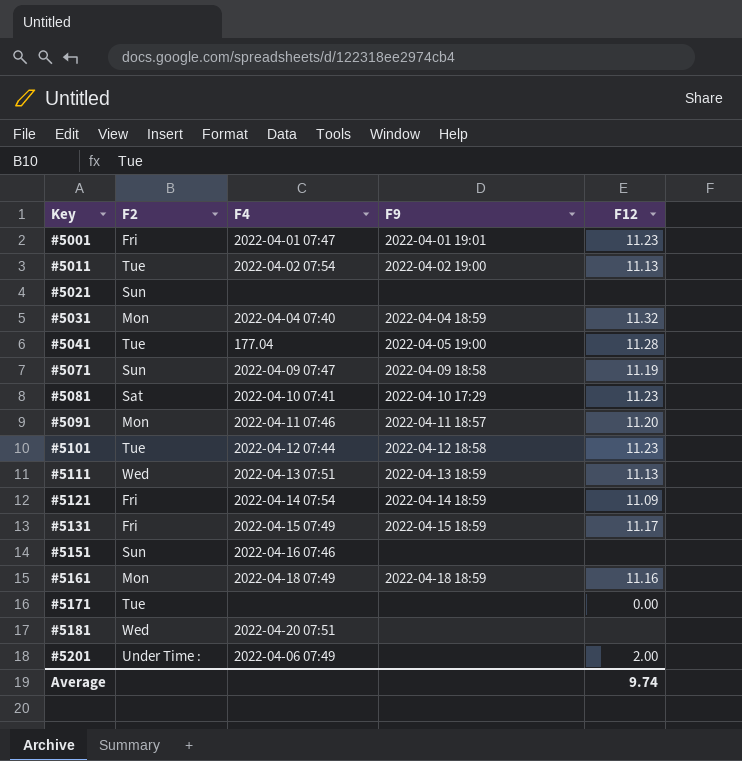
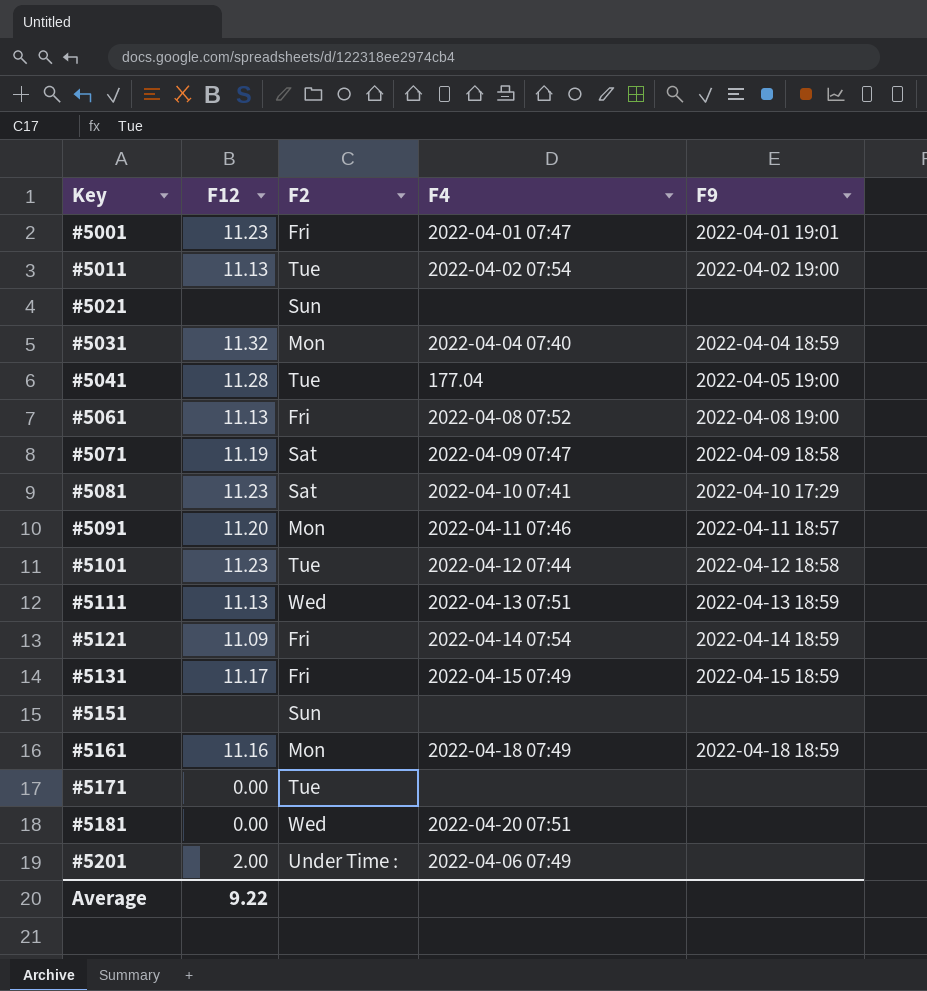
column F12 | position: 5 -> 2
row #5061: none -> 11.13 | Fri | 2022-04-08 07:52 | 2022-04-08 19:00
#5071 | F2: Sun -> Sat
#5151 | F4: 2022-04-16 07:46 -> none
#5181 | F12: none -> 0.00
Average | F12: 9.74 -> 9.22

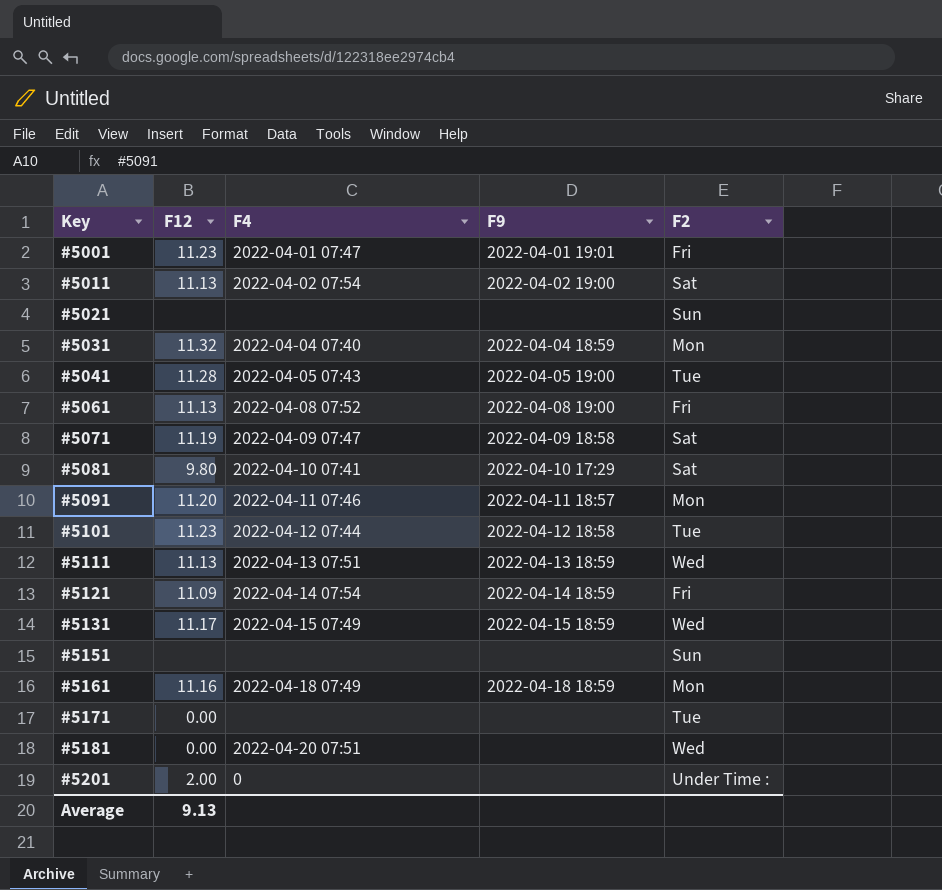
column F2 | position: 3 -> 5
#5011 | F2: Tue -> Sat
#5041 | F4: 177.04 -> 2022-04-05 07:43
#5081 | F12: 11.23 -> 9.80
#5131 | F2: Fri -> Wed
#5201 | F4: 2022-04-06 07:49 -> 0
Average | F12: 9.22 -> 9.13

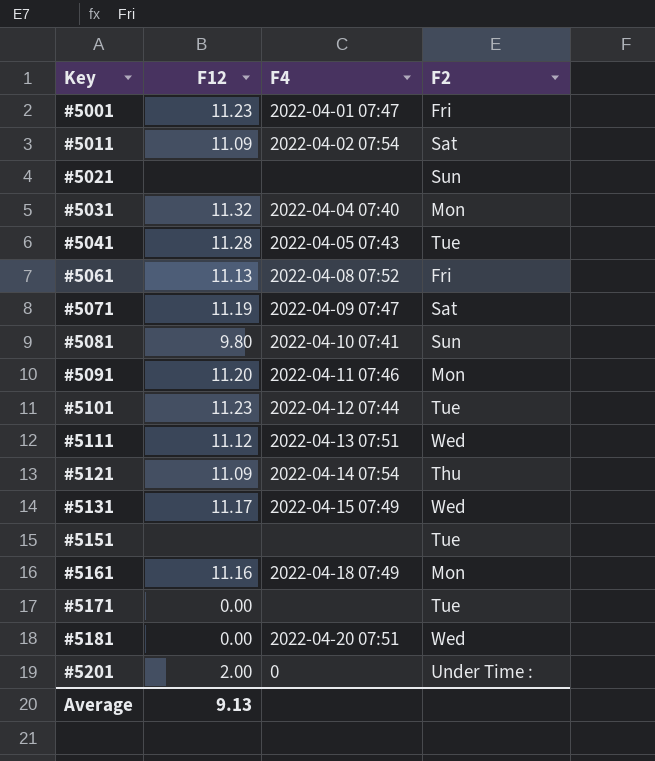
column F9 | position: 4 -> none
#5011 | F12: 11.13 -> 11.09
#5081 | F2: Sat -> Sun
#5111 | F12: 11.13 -> 11.12
#5121 | F2: Fri -> Thu
#5151 | F2: Sun -> Tue

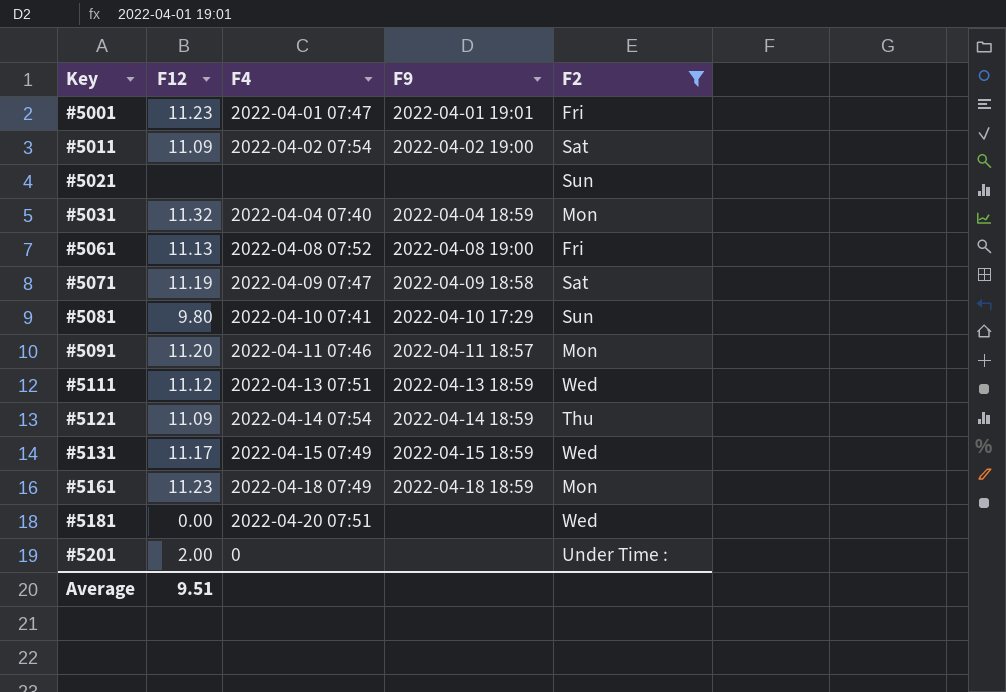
filter: none -> F2 != Tue
column F9 | position: none -> 4
#5161 | F12: 11.16 -> 11.23
Average | F12: 9.13 -> 9.51

